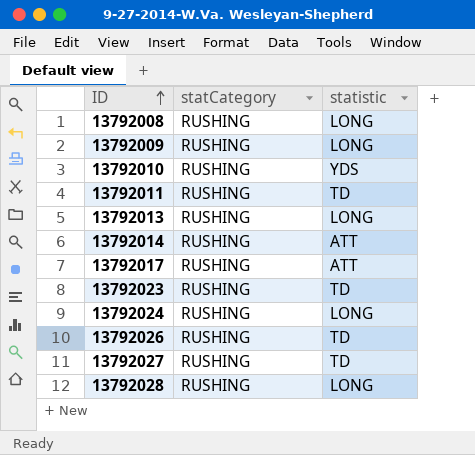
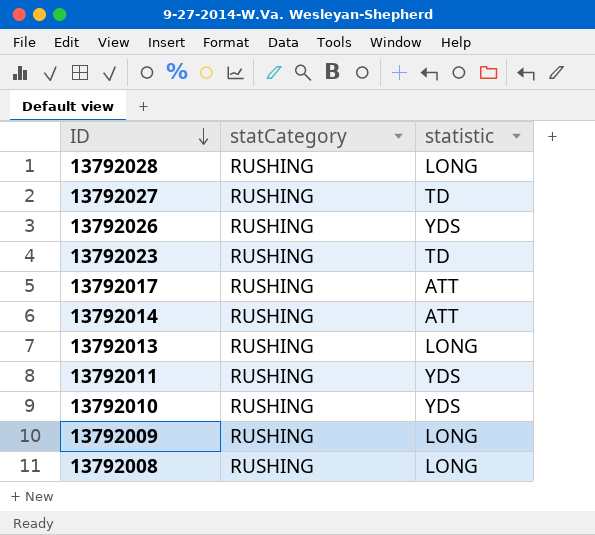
row order: ID ascending -> ID descending
row 13792024: RUSHING | LONG -> none
13792026 | statistic: TD -> YDS
13792011 | statistic: TD -> YDS

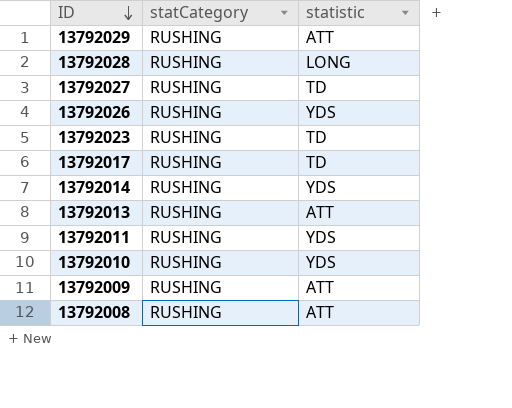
row 13792029: none -> RUSHING | ATT
13792017 | statistic: ATT -> TD
13792014 | statistic: ATT -> YDS
13792013 | statistic: LONG -> ATT
13792009 | statistic: LONG -> ATT
13792008 | statistic: LONG -> ATT

